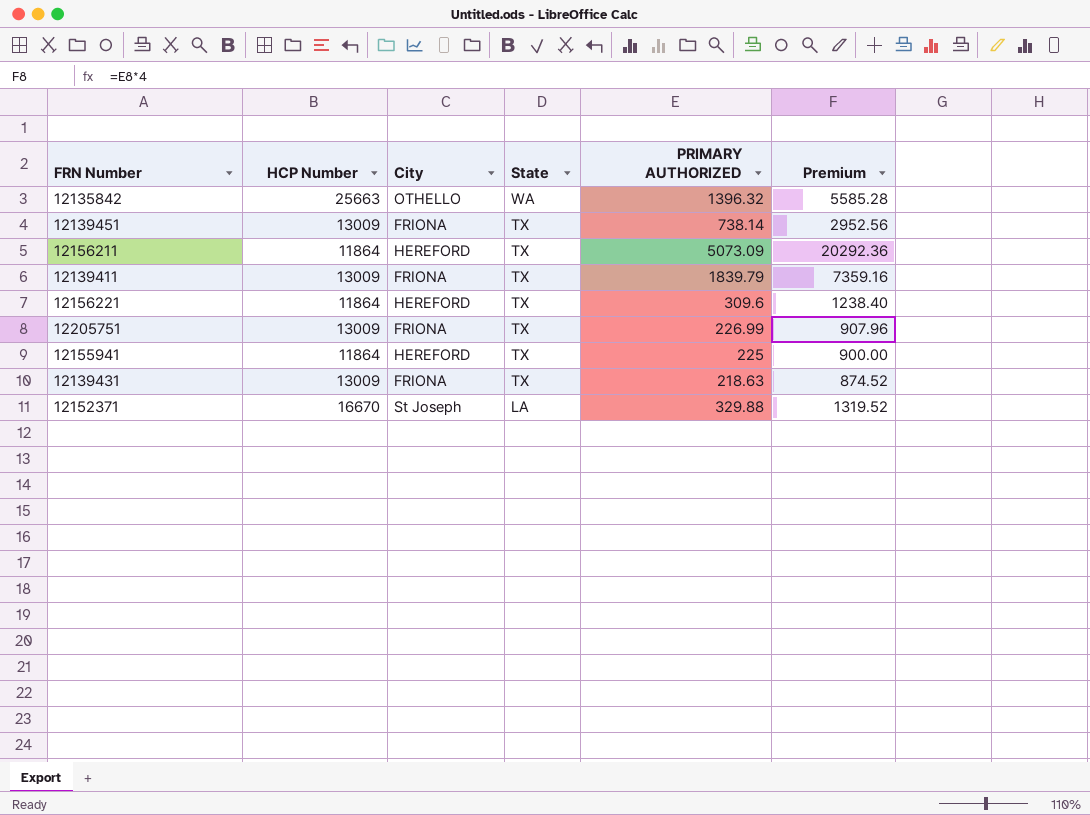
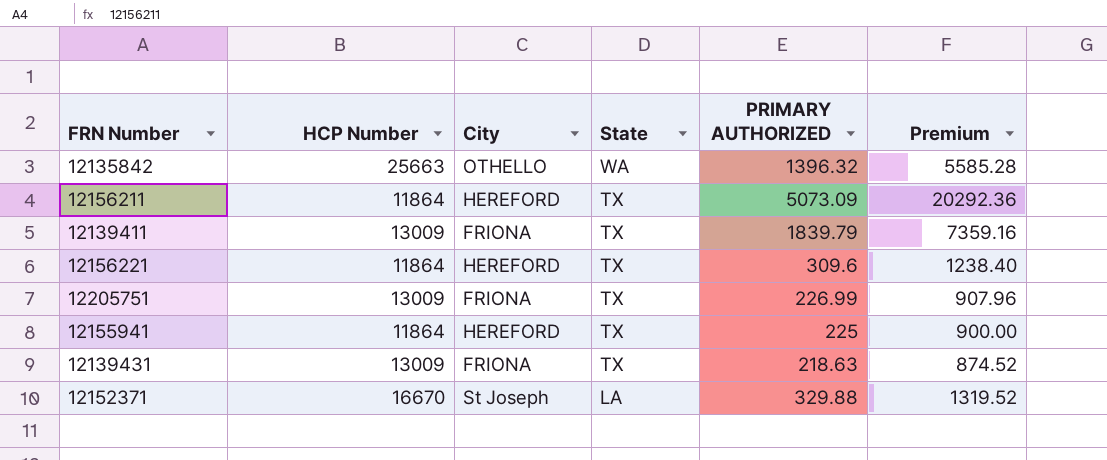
row 12139451: 13009 | FRIONA | TX | 738.14 | 2952.56 -> none

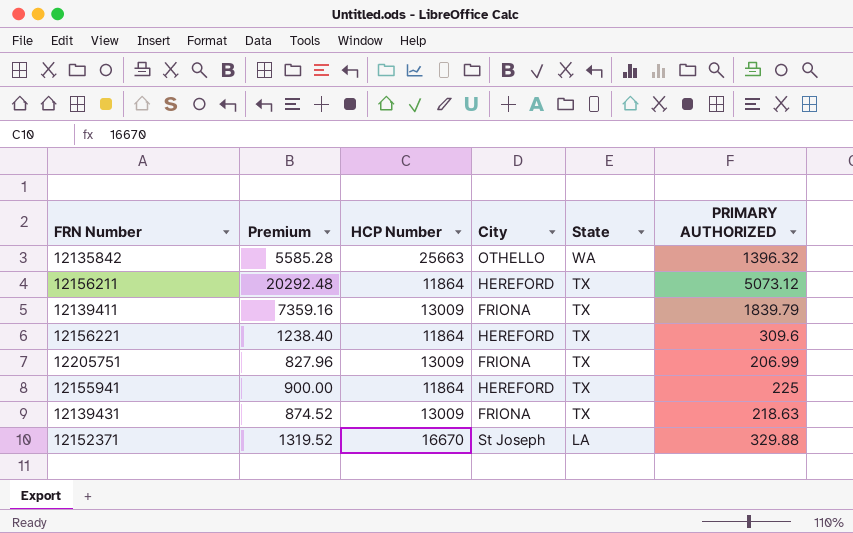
column Premium | position: 6 -> 2
12156211 | Premium: 20292.36 -> 20292.48
12156211 | PRIMARY AUTHORIZED: 5073.09 -> 5073.12
12205751 | Premium: 907.96 -> 827.96
12205751 | PRIMARY AUTHORIZED: 226.99 -> 206.99

